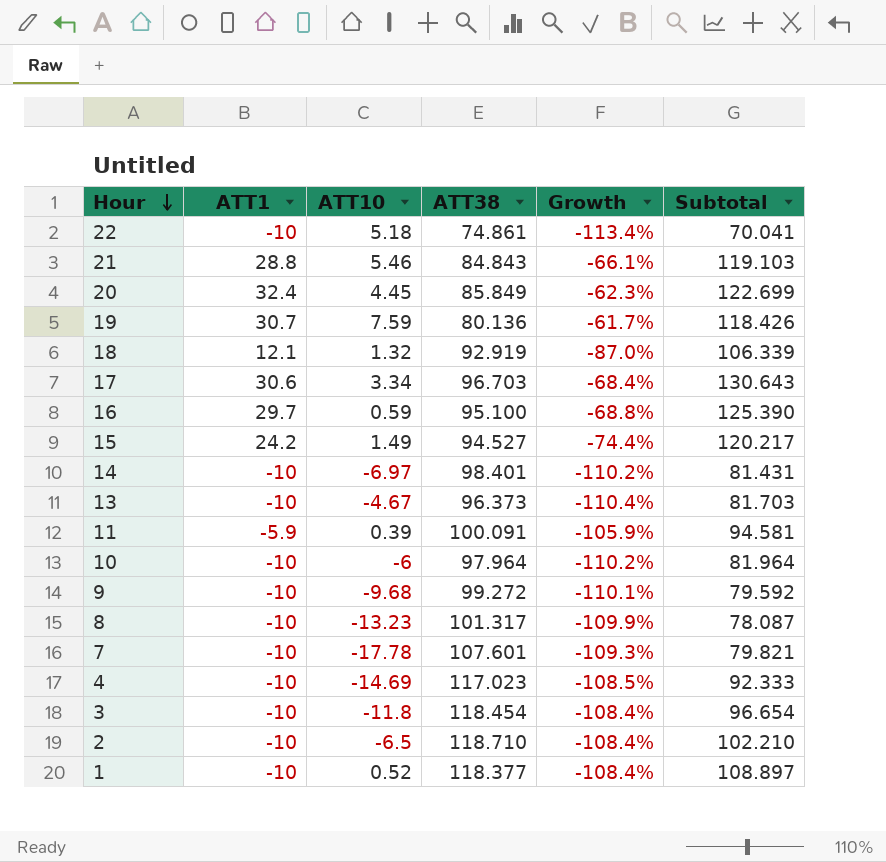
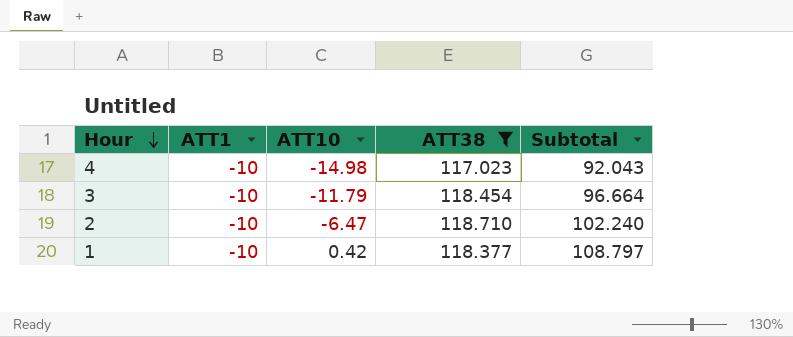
filter: none -> ATT38 >= 117.023
column Growth | formula: ([ATT1] - [ATT38]) / [ATT38] -> none
4 | ATT10: -14.69 -> -14.98
4 | Subtotal: 92.333 -> 92.043
3 | ATT10: -11.8 -> -11.79
3 | Subtotal: 96.654 -> 96.664
2 | ATT10: -6.5 -> -6.47
2 | Subtotal: 102.210 -> 102.240
1 | ATT10: 0.52 -> 0.42
1 | Subtotal: 108.897 -> 108.797

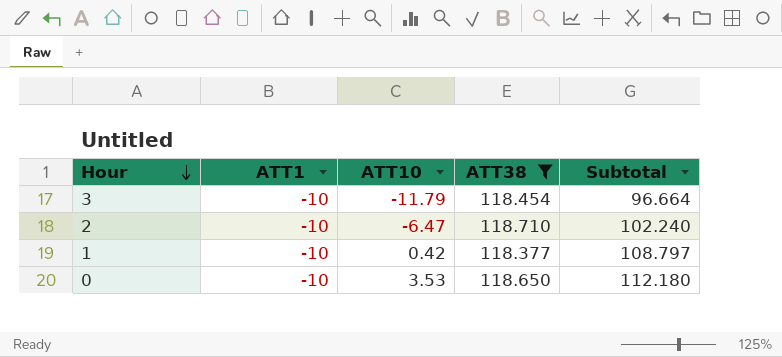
row 4: -10 | -14.98 | 117.023 | 92.043 -> none
row 0: none -> -10 | 3.53 | 118.650 | 112.180

